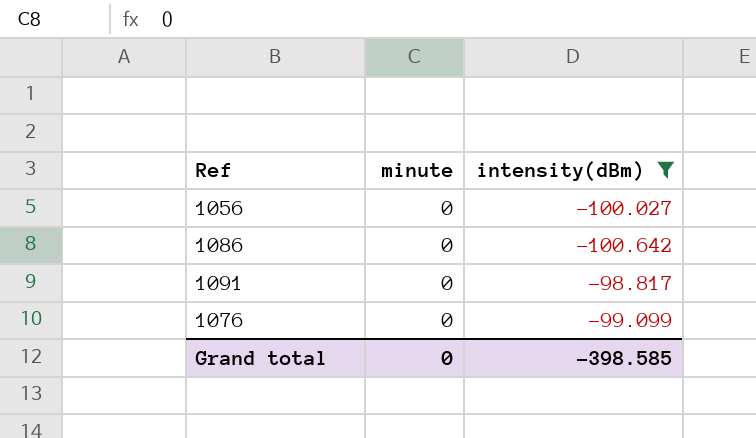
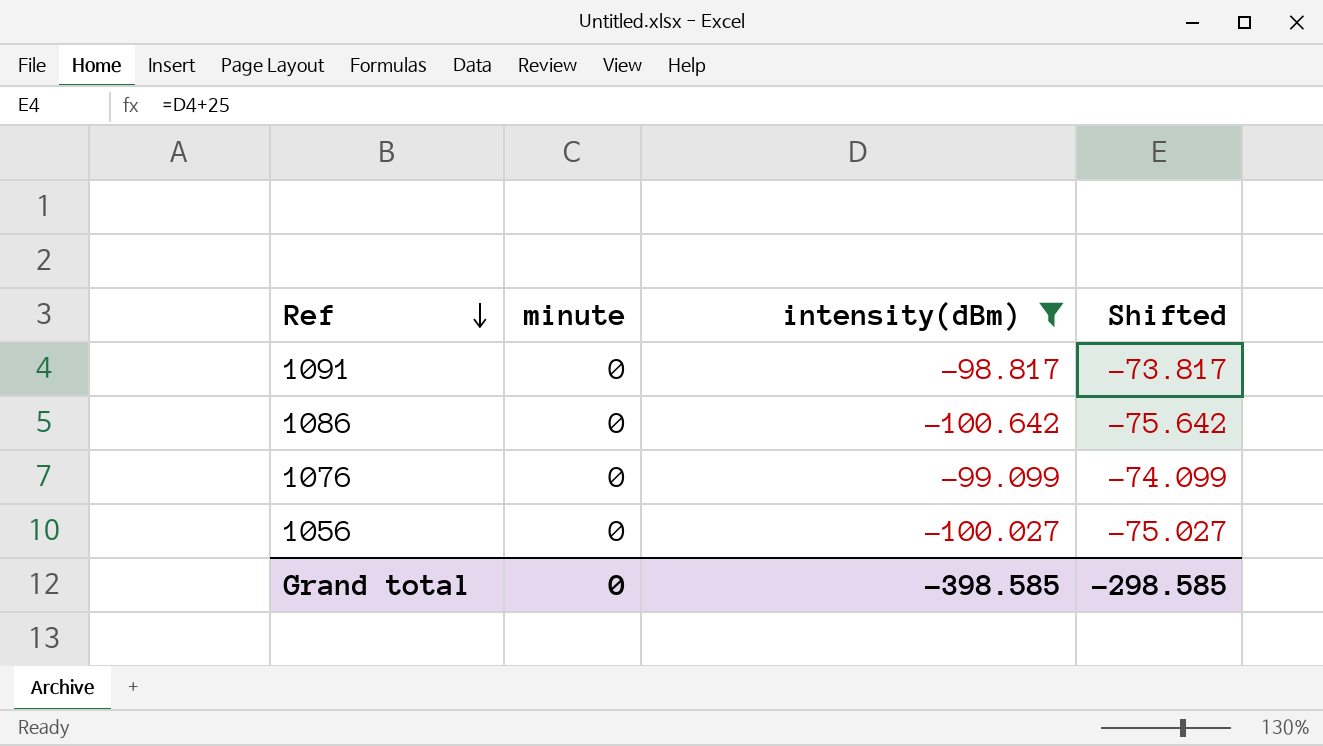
row order: none -> Ref descending
column Shifted | formula: none -> [intensity(dBm)] + 25

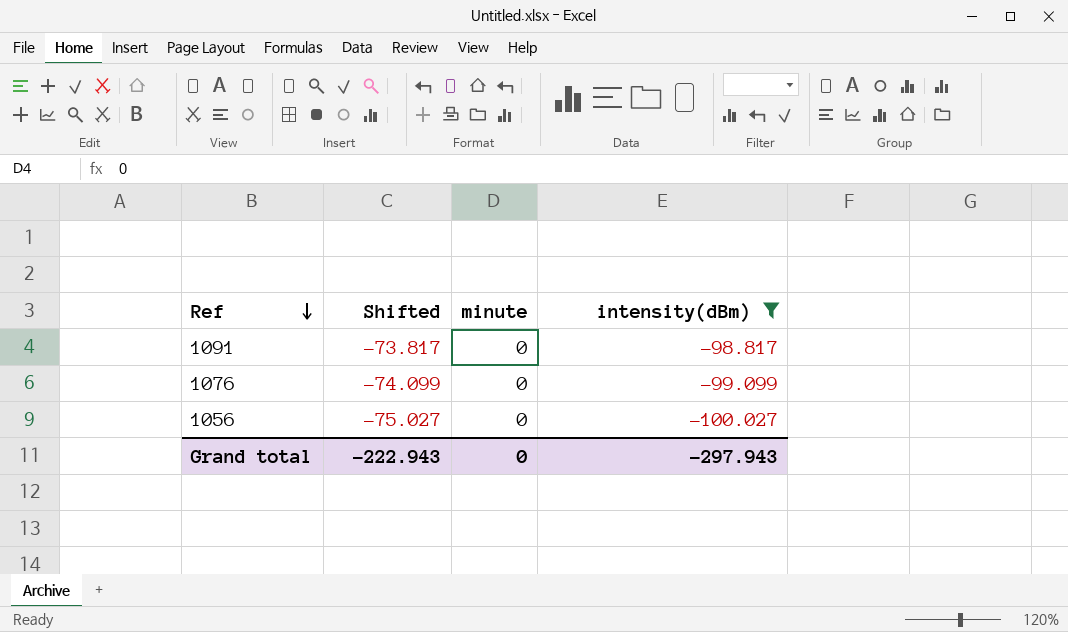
column Shifted | position: 4 -> 2
row 1086: 0 | -100.642 | -75.642 -> none
Grand total | Shifted: -298.585 -> -222.943
Grand total | intensity(dBm): -398.585 -> -297.943

